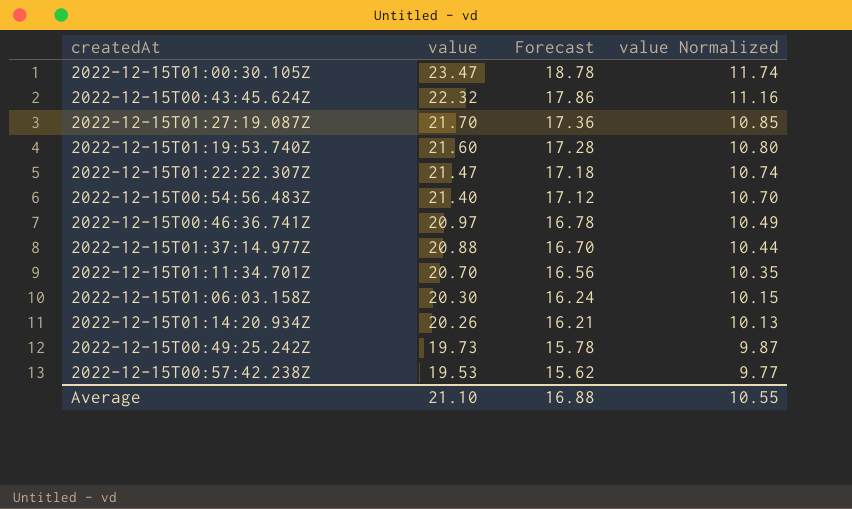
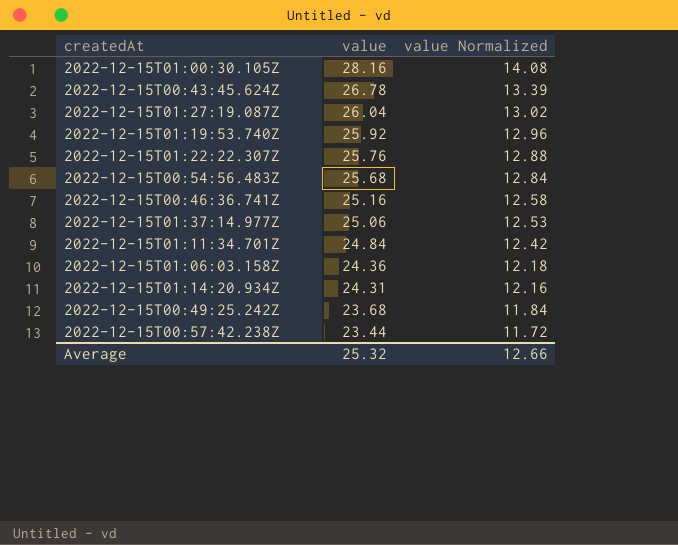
column Forecast | formula: [value] * 0.8 -> none
2022-12-15T01:00:30.105Z | value: 23.47 -> 28.16
2022-12-15T01:00:30.105Z | value Normalized: 11.74 -> 14.08
2022-12-15T00:43:45.624Z | value: 22.32 -> 26.78
2022-12-15T00:43:45.624Z | value Normalized: 11.16 -> 13.39
2022-12-15T01:27:19.087Z | value: 21.70 -> 26.04
2022-12-15T01:27:19.087Z | value Normalized: 10.85 -> 13.02
2022-12-15T01:19:53.740Z | value: 21.60 -> 25.92
2022-12-15T01:19:53.740Z | value Normalized: 10.80 -> 12.96
2022-12-15T01:22:22.307Z | value: 21.47 -> 25.76
2022-12-15T01:22:22.307Z | value Normalized: 10.74 -> 12.88
2022-12-15T00:54:56.483Z | value: 21.40 -> 25.68
2022-12-15T00:54:56.483Z | value Normalized: 10.70 -> 12.84
2022-12-15T00:46:36.741Z | value: 20.97 -> 25.16
2022-12-15T00:46:36.741Z | value Normalized: 10.49 -> 12.58
2022-12-15T01:37:14.977Z | value: 20.88 -> 25.06
2022-12-15T01:37:14.977Z | value Normalized: 10.44 -> 12.53
2022-12-15T01:11:34.701Z | value: 20.70 -> 24.84
2022-12-15T01:11:34.701Z | value Normalized: 10.35 -> 12.42
2022-12-15T01:06:03.158Z | value: 20.30 -> 24.36
2022-12-15T01:06:03.158Z | value Normalized: 10.15 -> 12.18
2022-12-15T01:14:20.934Z | value: 20.26 -> 24.31
2022-12-15T01:14:20.934Z | value Normalized: 10.13 -> 12.16
2022-12-15T00:49:25.242Z | value: 19.73 -> 23.68
2022-12-15T00:49:25.242Z | value Normalized: 9.87 -> 11.84
2022-12-15T00:57:42.238Z | value: 19.53 -> 23.44
2022-12-15T00:57:42.238Z | value Normalized: 9.77 -> 11.72
Average | value: 21.10 -> 25.32
Average | value Normalized: 10.55 -> 12.66

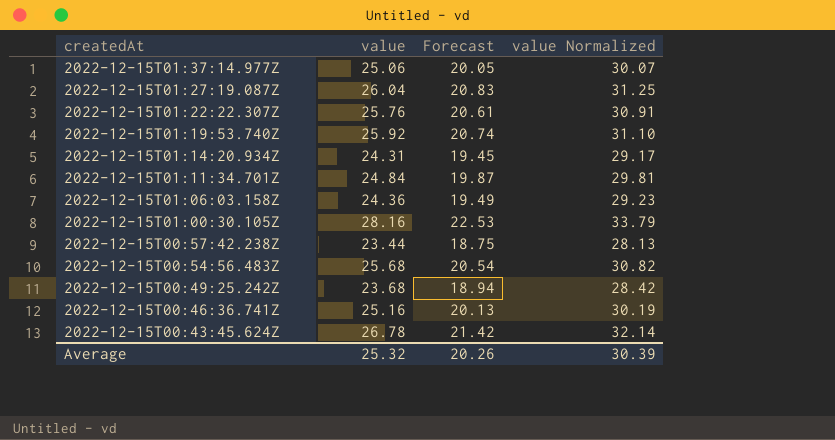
row order: value descending -> createdAt descending
column Forecast | formula: none -> [value] * 0.8
column value Normalized | formula: [value] * 0.5 -> [value] * 1.2
Average | value Normalized: 12.66 -> 30.39

